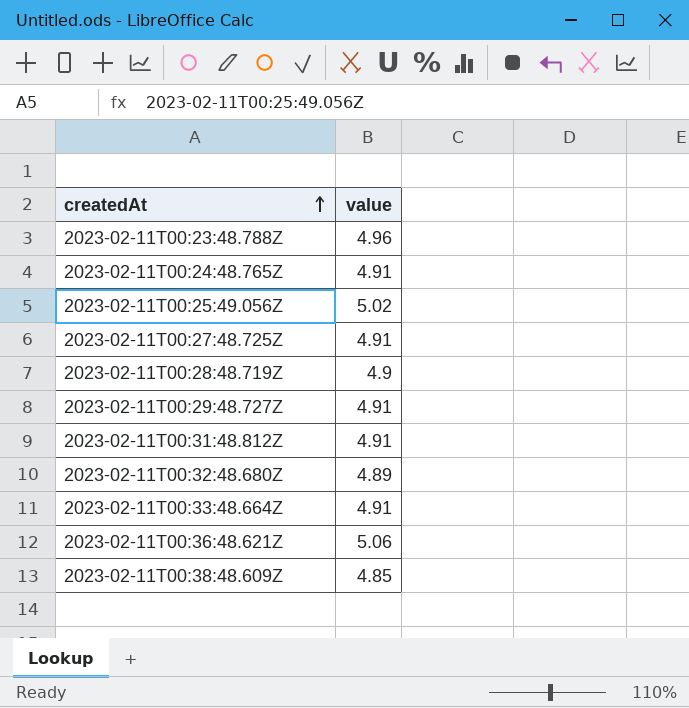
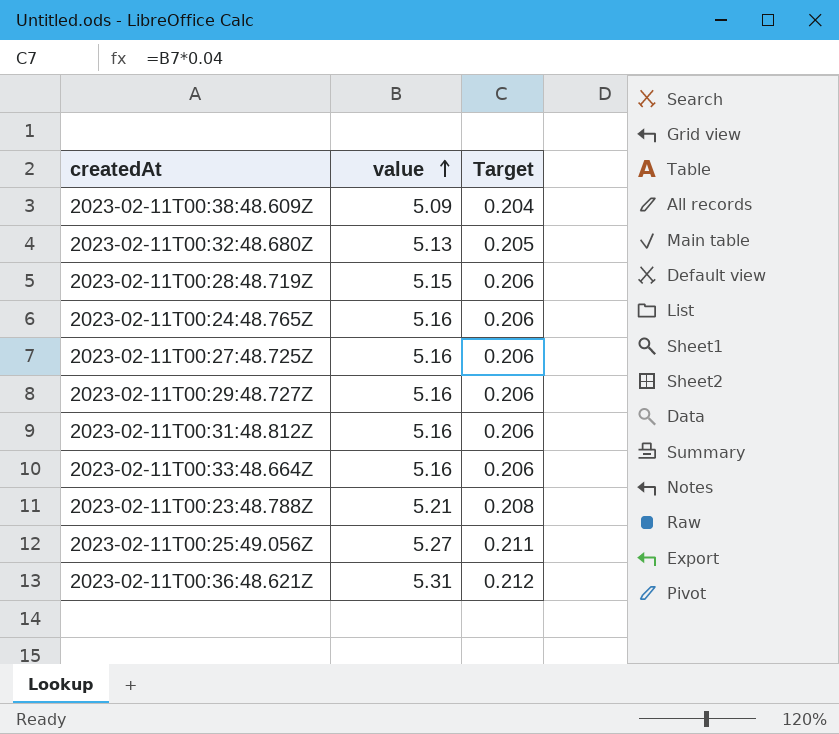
row order: createdAt ascending -> value ascending
column Target | formula: none -> [value] * 0.04
2023-02-11T00:38:48.609Z | value: 4.85 -> 5.09
2023-02-11T00:32:48.680Z | value: 4.89 -> 5.13
2023-02-11T00:28:48.719Z | value: 4.9 -> 5.15
2023-02-11T00:24:48.765Z | value: 4.91 -> 5.16
2023-02-11T00:27:48.725Z | value: 4.91 -> 5.16
2023-02-11T00:29:48.727Z | value: 4.91 -> 5.16
2023-02-11T00:31:48.812Z | value: 4.91 -> 5.16
2023-02-11T00:33:48.664Z | value: 4.91 -> 5.16
2023-02-11T00:23:48.788Z | value: 4.96 -> 5.21
2023-02-11T00:25:49.056Z | value: 5.02 -> 5.27
2023-02-11T00:36:48.621Z | value: 5.06 -> 5.31

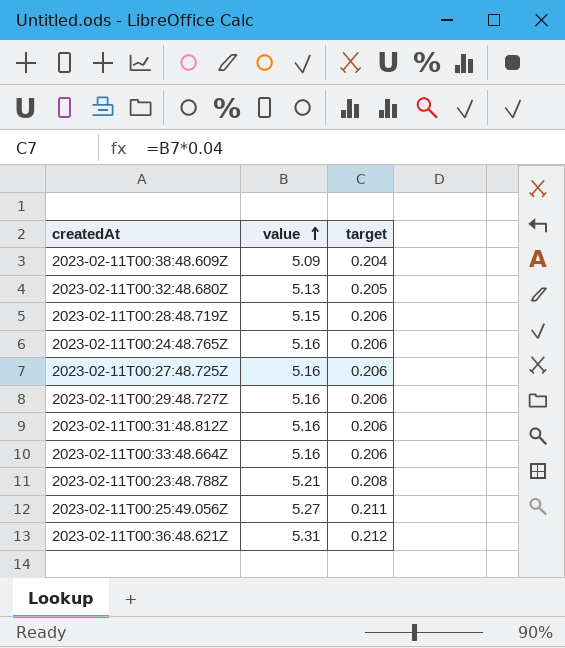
column name: Target -> target

